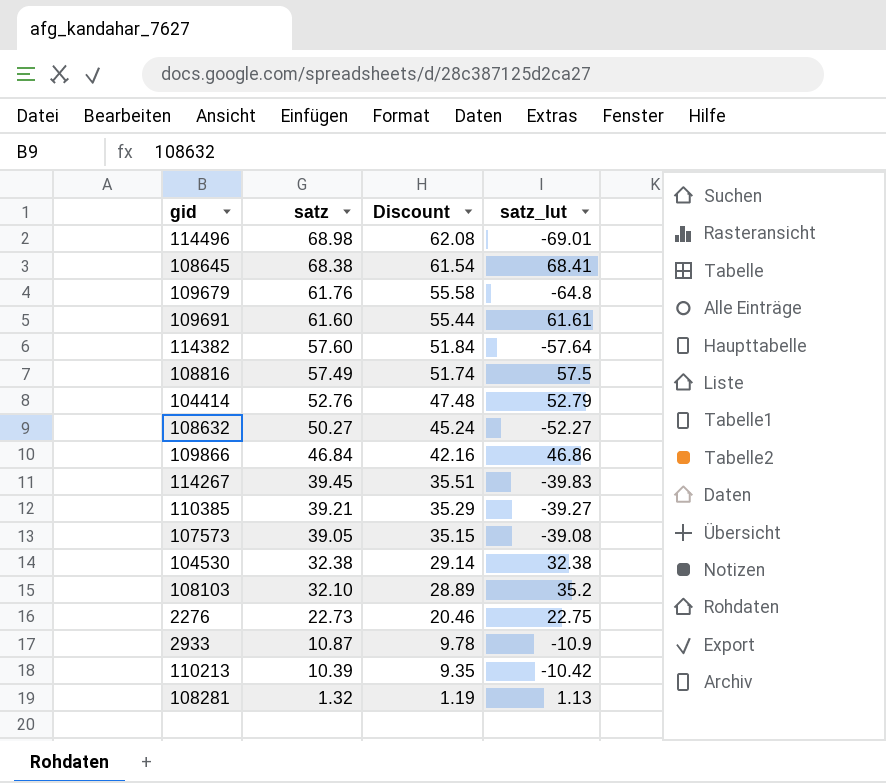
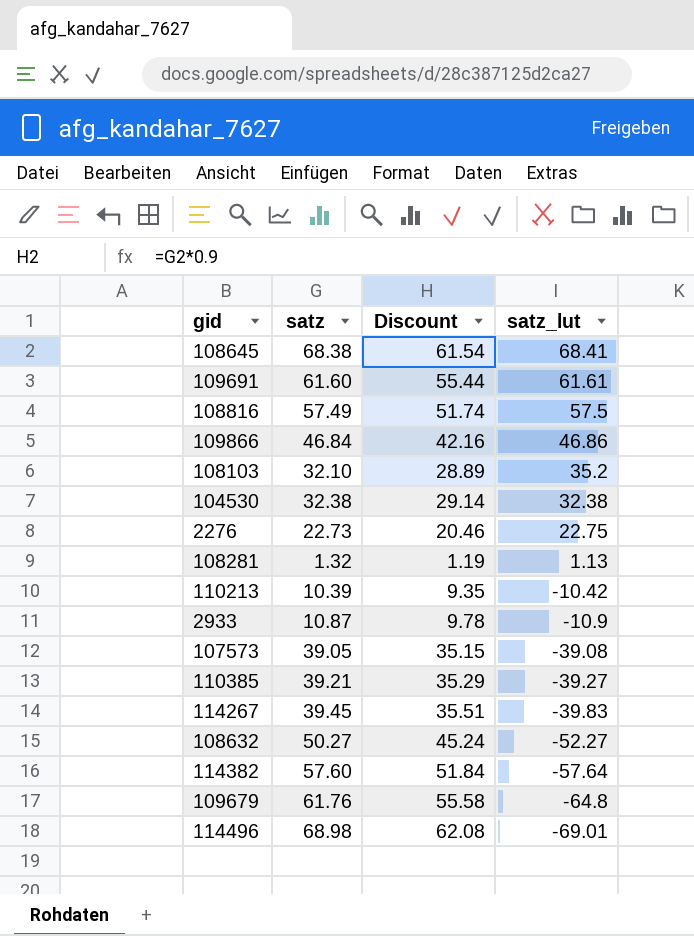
row order: satz descending -> satz_lut descending
row 104414: 52.76 | 47.48 | 52.79 -> none

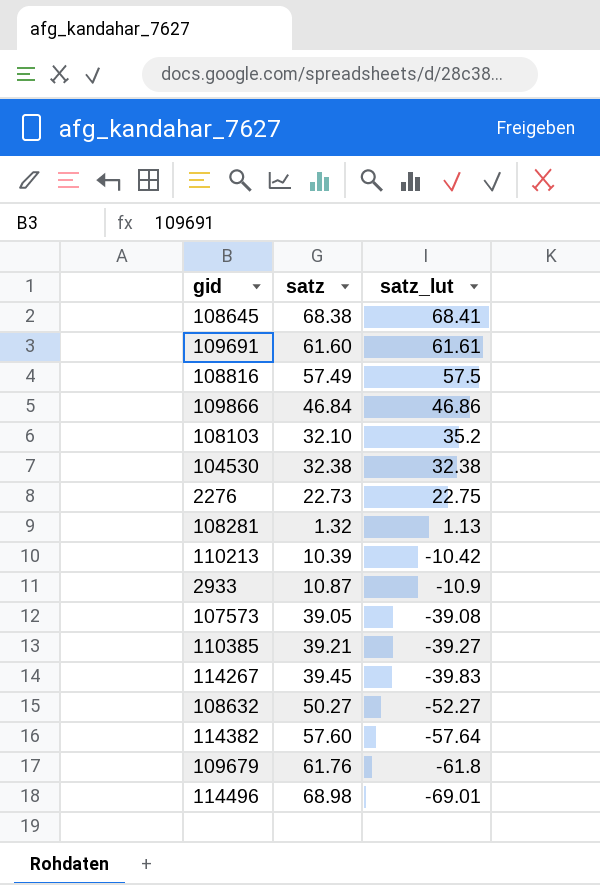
column Discount | formula: [satz] * 0.9 -> none
109679 | satz_lut: -64.8 -> -61.8

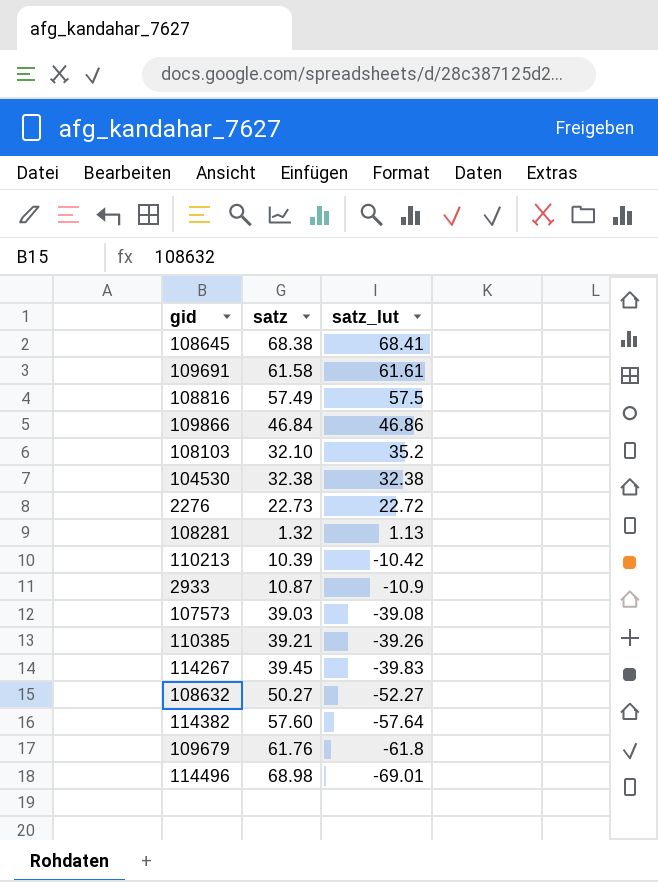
109691 | satz: 61.60 -> 61.58
2276 | satz_lut: 22.75 -> 22.72
107573 | satz: 39.05 -> 39.03
110385 | satz_lut: -39.27 -> -39.26

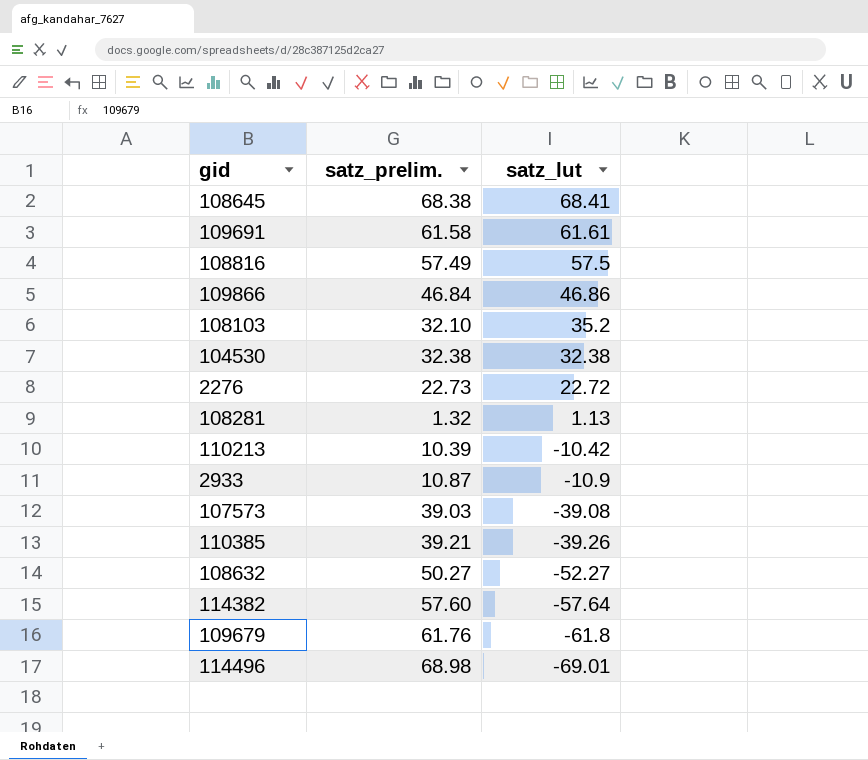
column name: satz -> satz_prelim.
row 114267: 39.45 | -39.83 -> none

